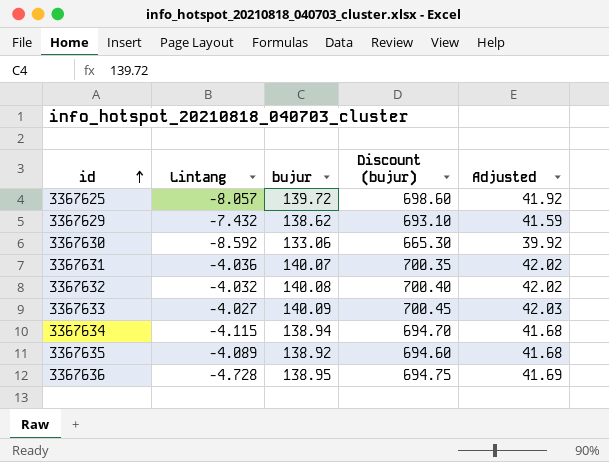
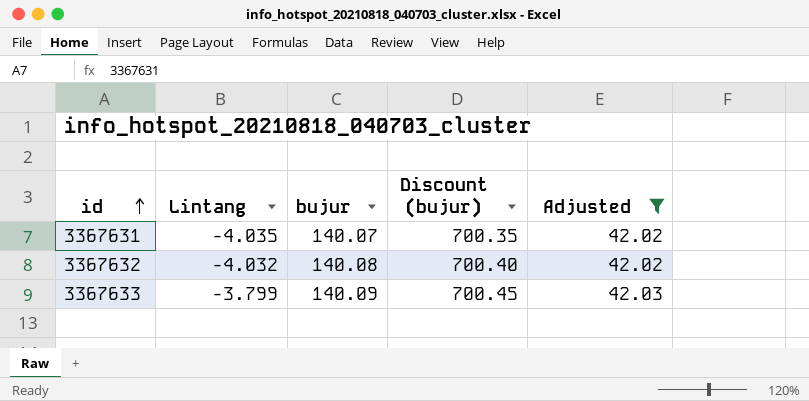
filter: none -> Adjusted >= 42.02
3367631 | Lintang: -4.036 -> -4.035
3367633 | Lintang: -4.027 -> -3.799

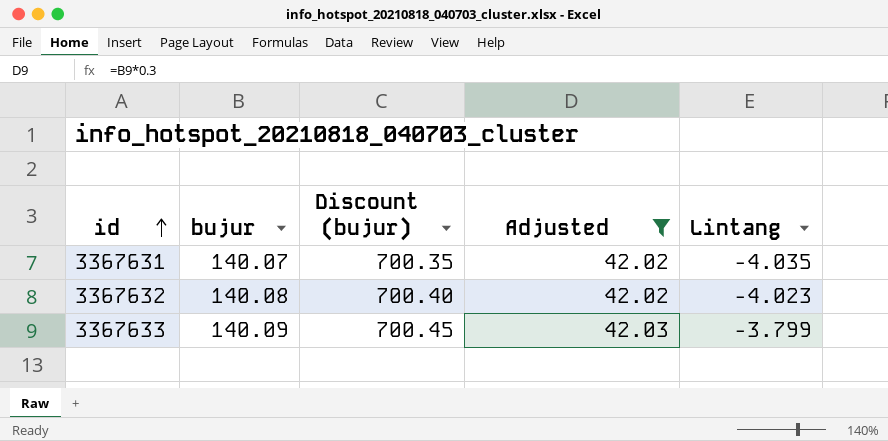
column Lintang | position: 2 -> 5
3367632 | Lintang: -4.032 -> -4.023

